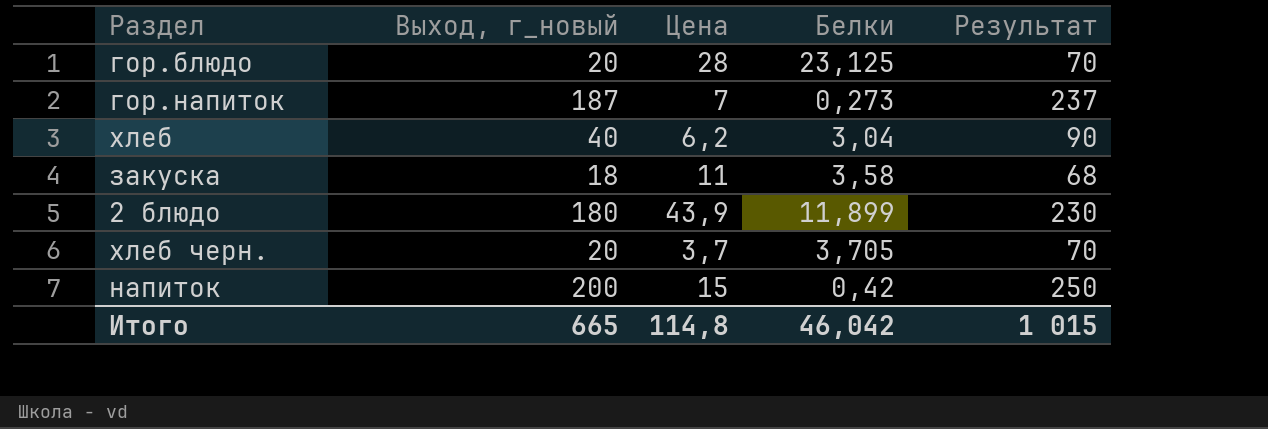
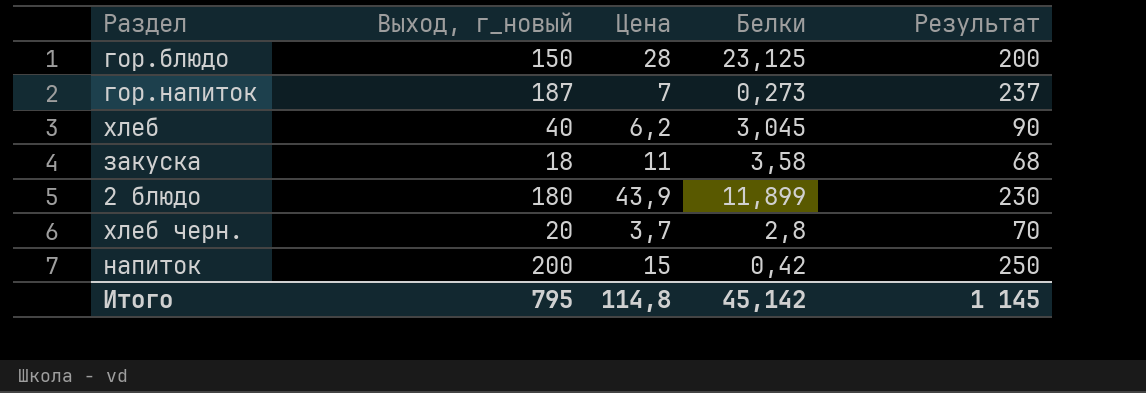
гор.блюдо | Выход, г_новый: 20 -> 150
гор.блюдо | Результат: 70 -> 200
хлеб | Белки: 3,04 -> 3,045
хлеб черн. | Белки: 3,705 -> 2,8
Итого | Выход, г_новый: 665 -> 795
Итого | Белки: 46,042 -> 45,142
Итого | Результат: 1 015 -> 1 145

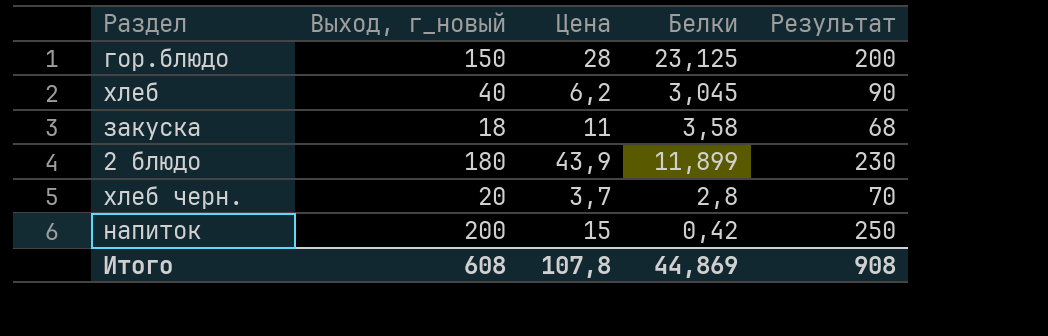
row гор.напиток: 187 | 7 | 0,273 | 237 -> none
Итого | Выход, г_новый: 795 -> 608
Итого | Цена: 114,8 -> 107,8
Итого | Белки: 45,142 -> 44,869
Итого | Результат: 1 145 -> 908

